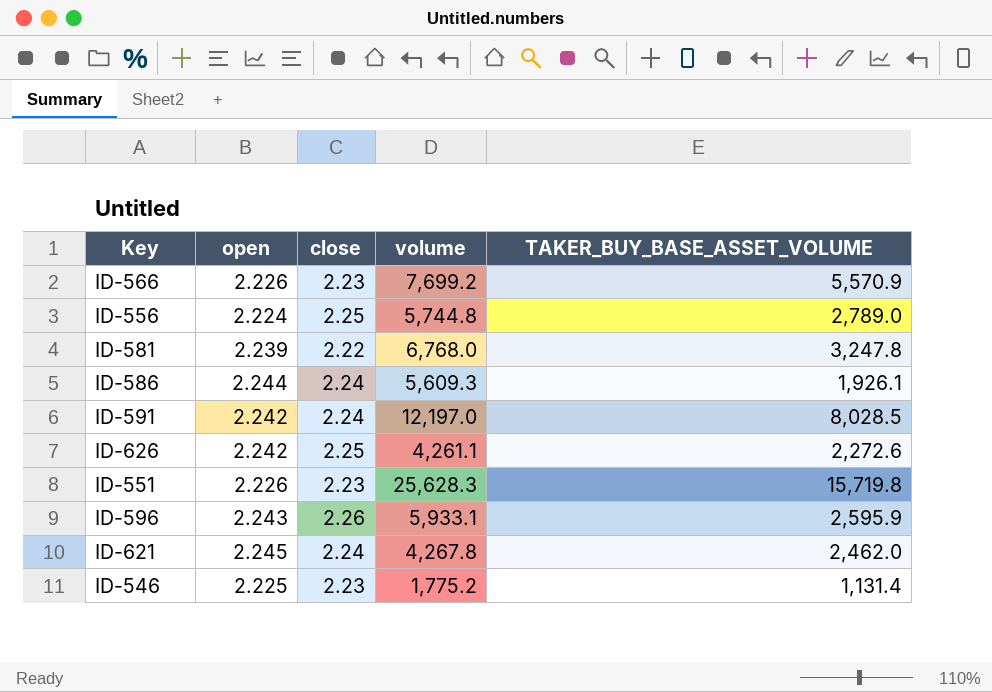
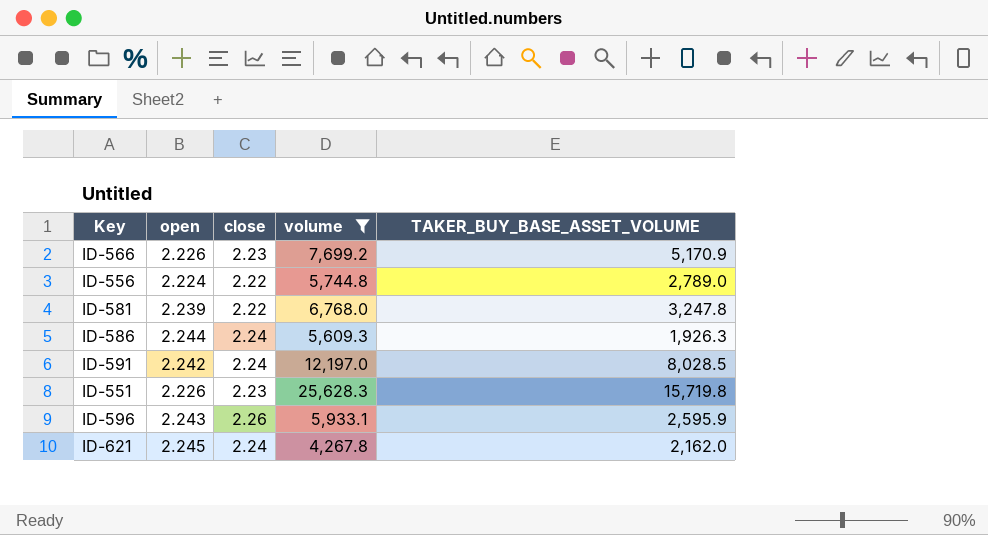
filter: none -> volume >= 4,267.8
ID-566 | TAKER_BUY_BASE_ASSET_VOLUME: 5,570.9 -> 5,170.9
ID-556 | close: 2.25 -> 2.22
ID-586 | TAKER_BUY_BASE_ASSET_VOLUME: 1,926.1 -> 1,926.3
ID-621 | TAKER_BUY_BASE_ASSET_VOLUME: 2,462.0 -> 2,162.0

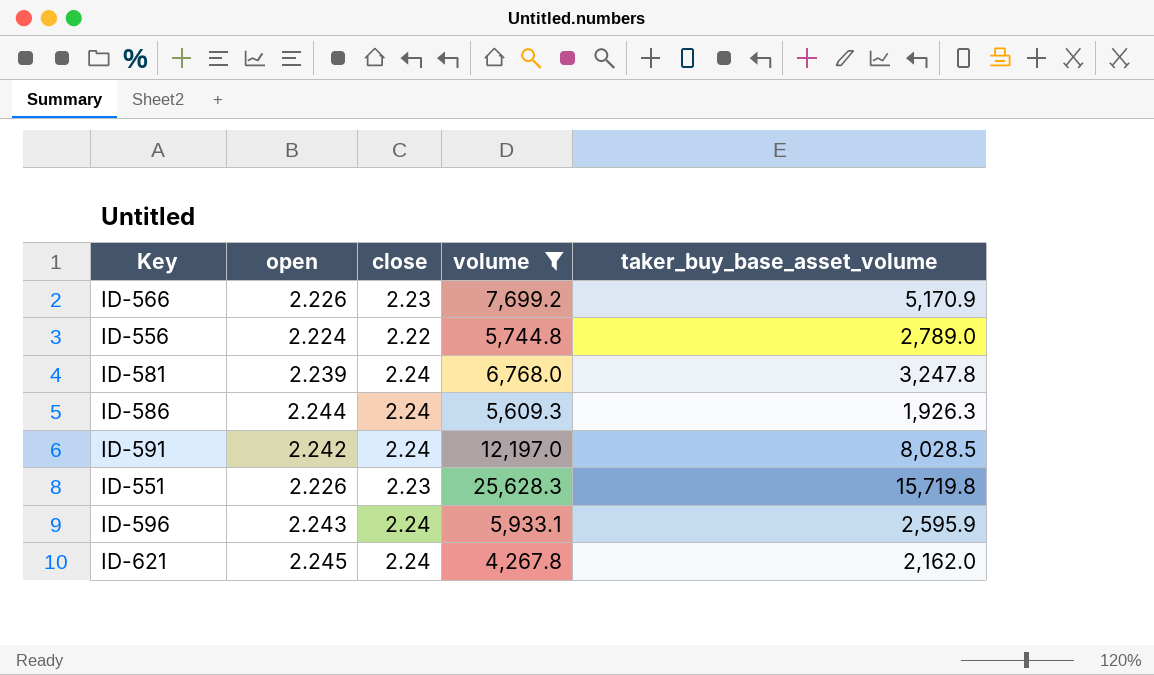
column name: TAKER_BUY_BASE_ASSET_VOLUME -> taker_buy_base_asset_volume
ID-581 | close: 2.22 -> 2.24
ID-596 | close: 2.26 -> 2.24

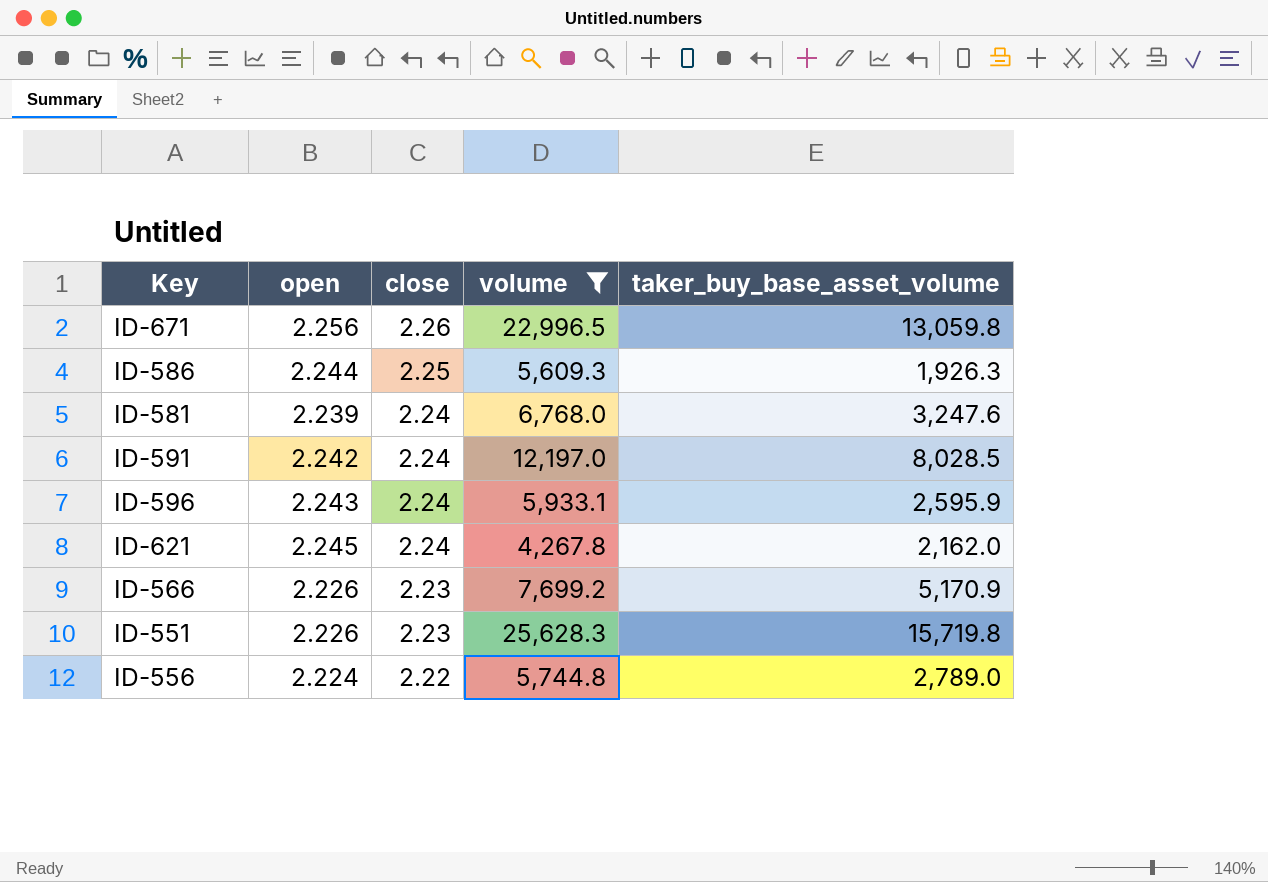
row order: none -> close descending
row ID-671: none -> 2.256 | 2.26 | 22,996.5 | 13,059.8
ID-586 | close: 2.24 -> 2.25
ID-581 | taker_buy_base_asset_volume: 3,247.8 -> 3,247.6

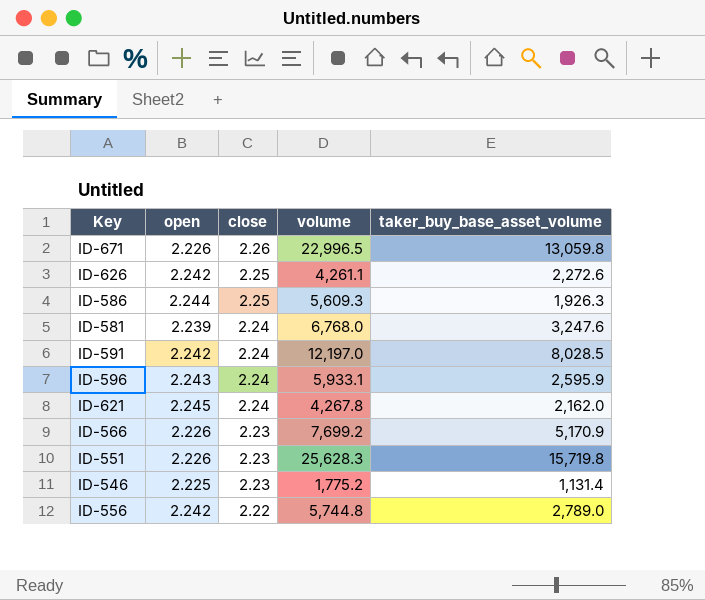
filter: volume >= 4,267.8 -> none
ID-671 | open: 2.256 -> 2.226
ID-556 | open: 2.224 -> 2.242

